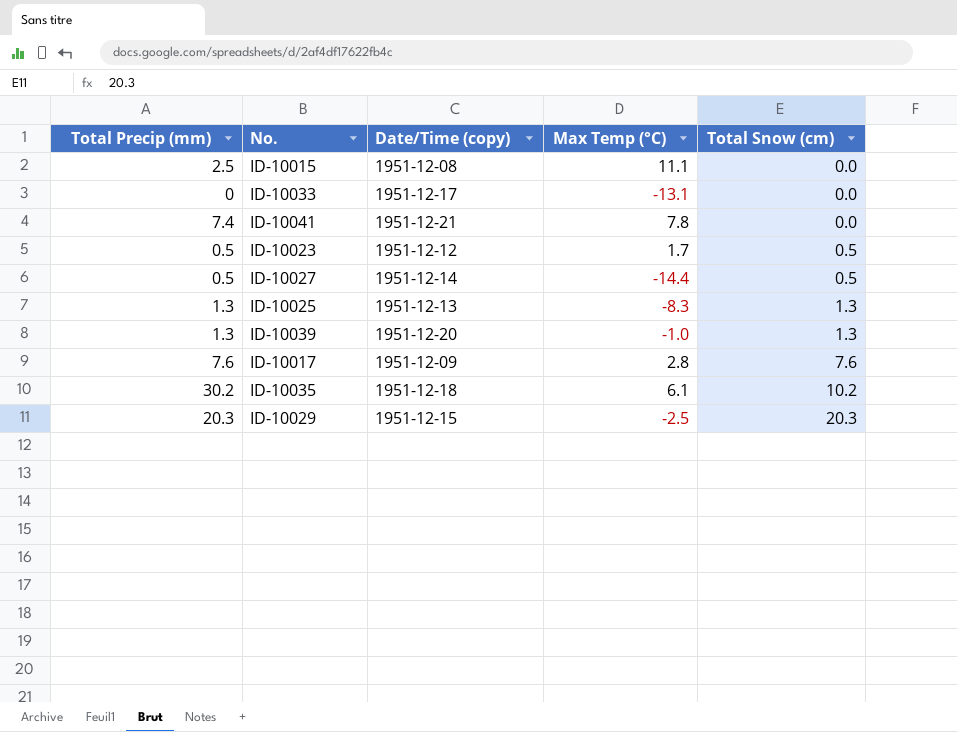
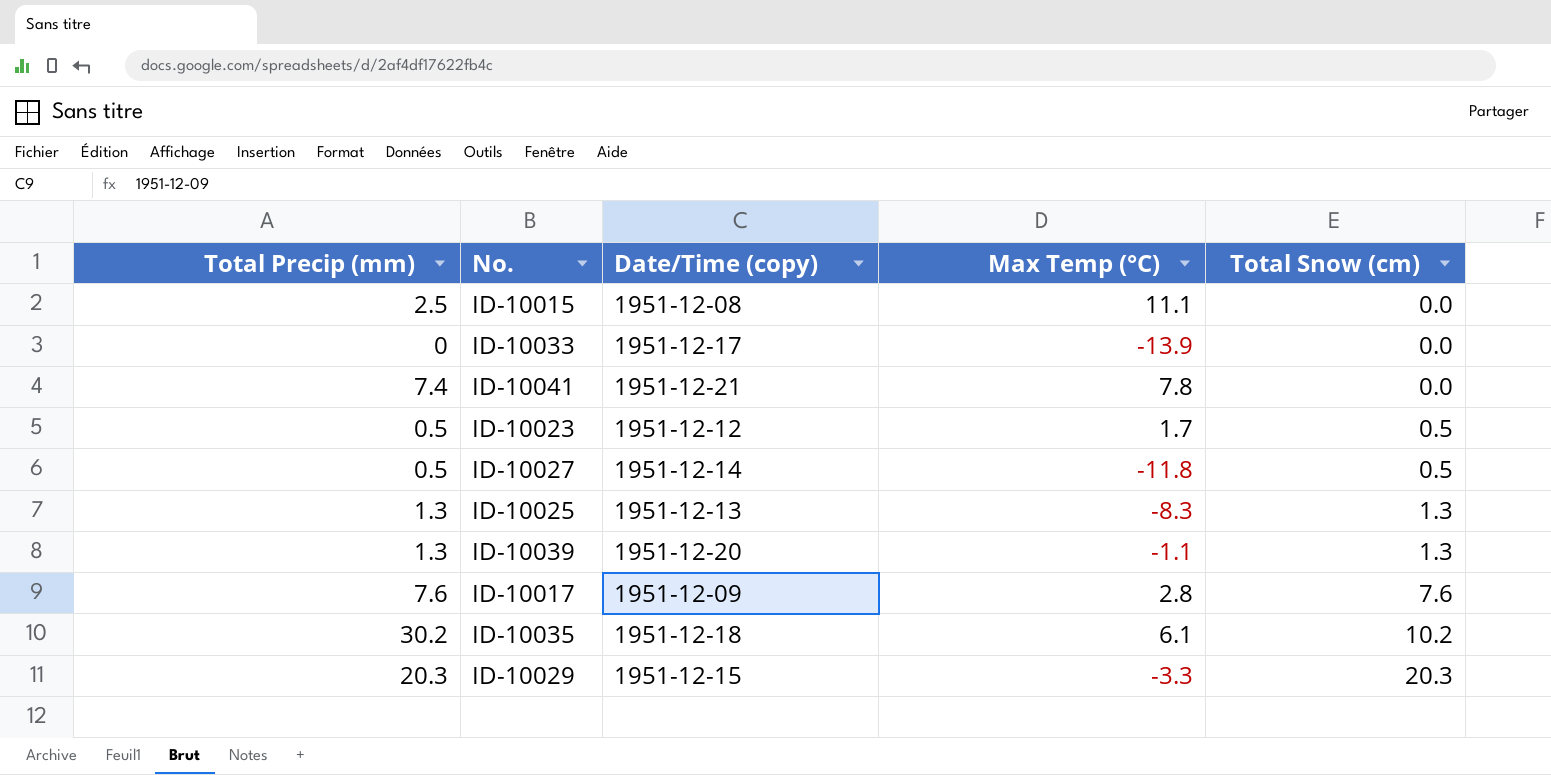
ID-10033 | Max Temp (°C): -13.1 -> -13.9
ID-10027 | Max Temp (°C): -14.4 -> -11.8
ID-10039 | Max Temp (°C): -1.0 -> -1.1
ID-10029 | Max Temp (°C): -2.5 -> -3.3

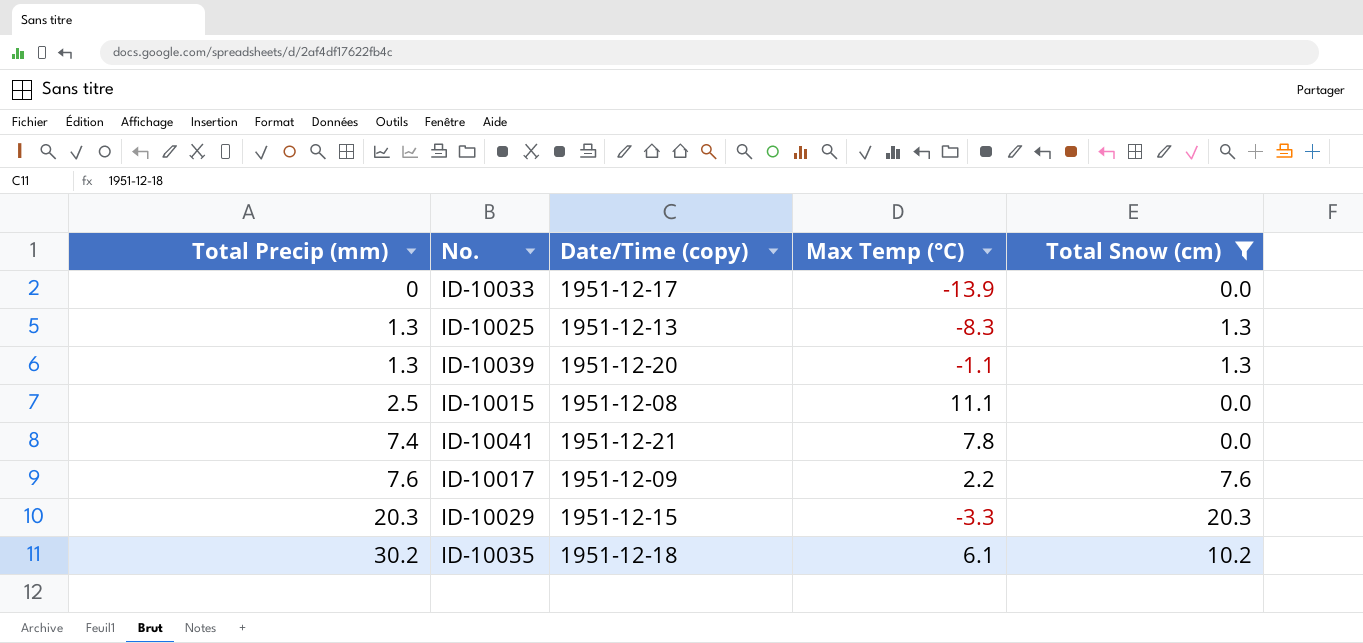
filter: none -> Total Snow (cm) != 0.5
row order: Total Snow (cm) ascending -> Total Precip (mm) ascending
ID-10017 | Max Temp (°C): 2.8 -> 2.2

